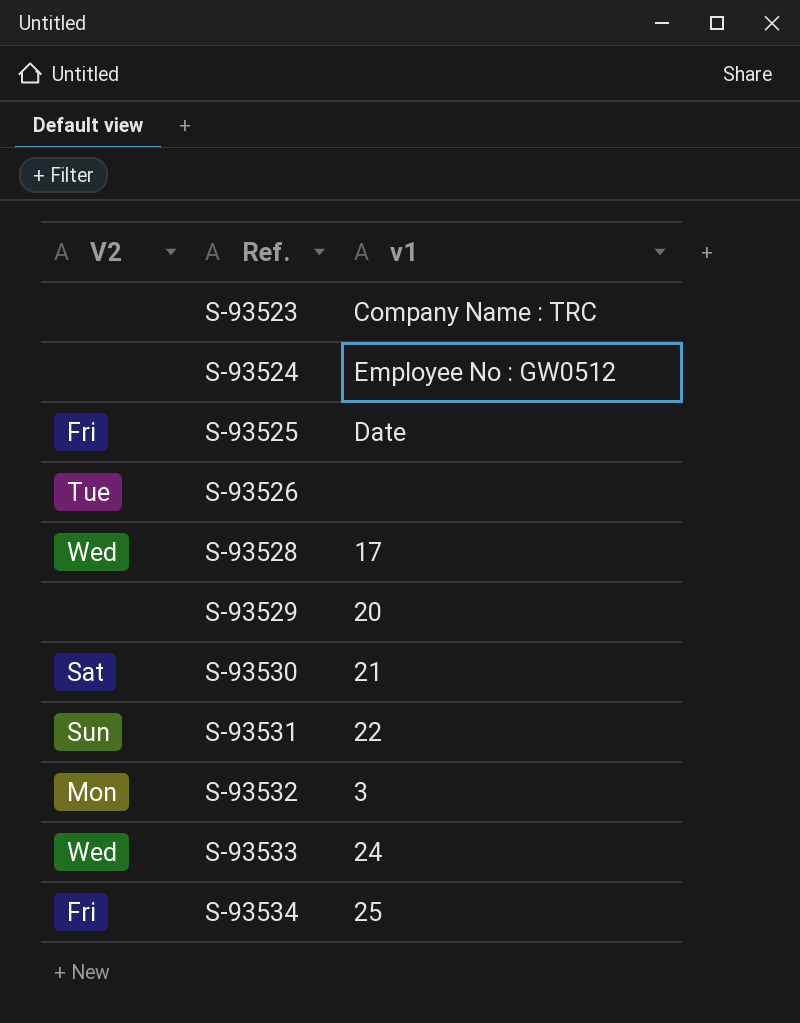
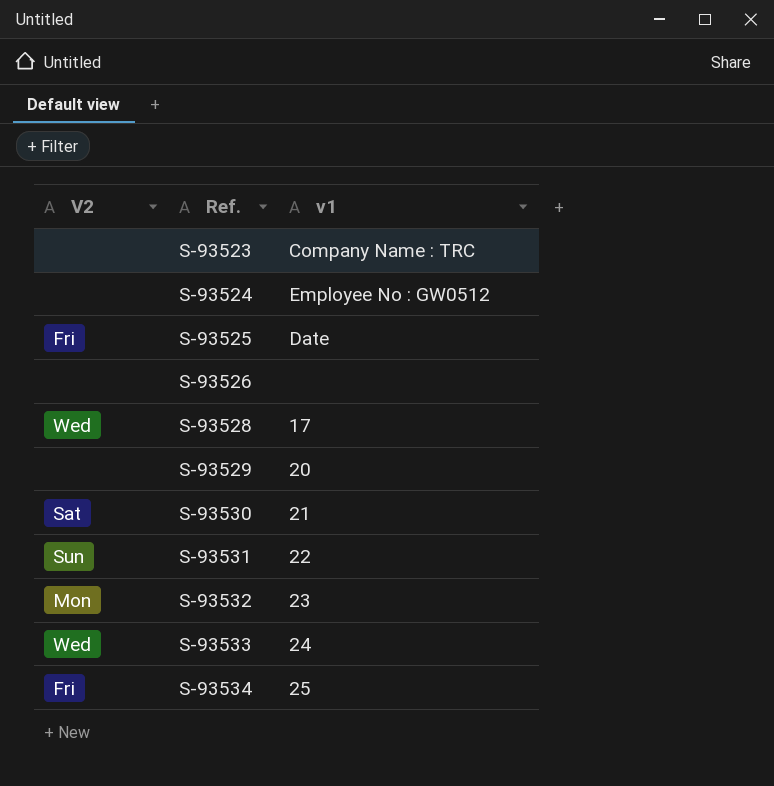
S-93526 | V2: Tue -> none
S-93532 | v1: 3 -> 23

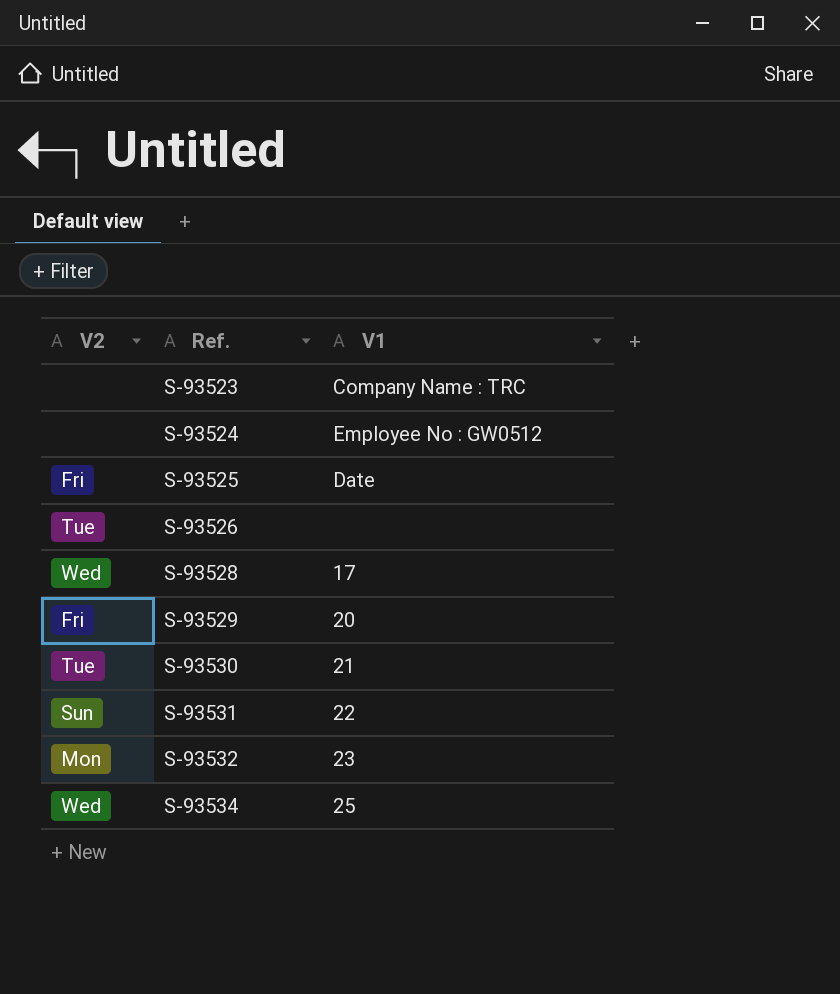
column name: v1 -> V1
row S-93533: Wed | 24 -> none
S-93526 | V2: none -> Tue
S-93529 | V2: none -> Fri
S-93530 | V2: Sat -> Tue
S-93534 | V2: Fri -> Wed

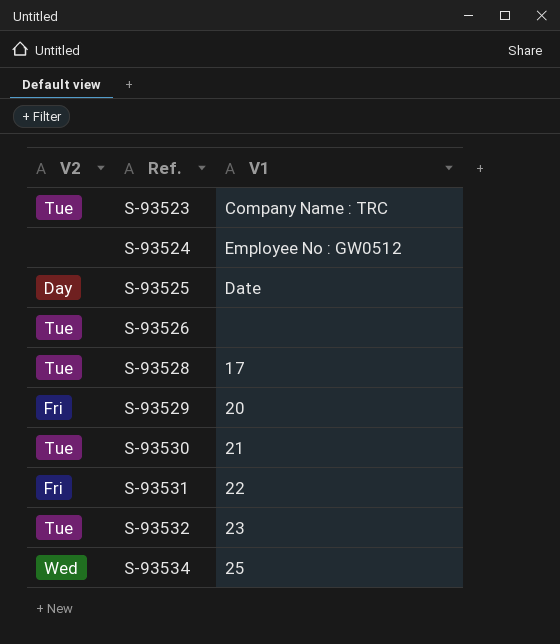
S-93523 | V2: none -> Tue
S-93525 | V2: Fri -> Day
S-93528 | V2: Wed -> Tue
S-93531 | V2: Sun -> Fri
S-93532 | V2: Mon -> Tue

